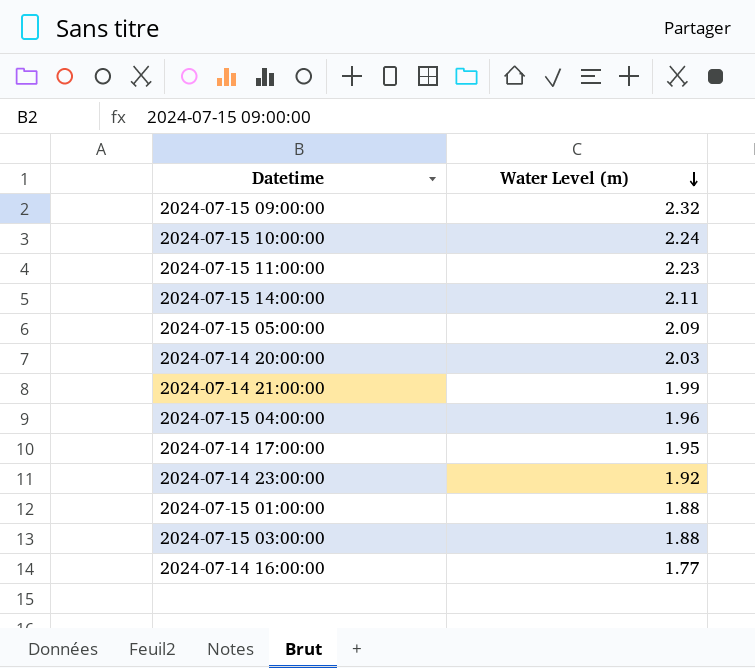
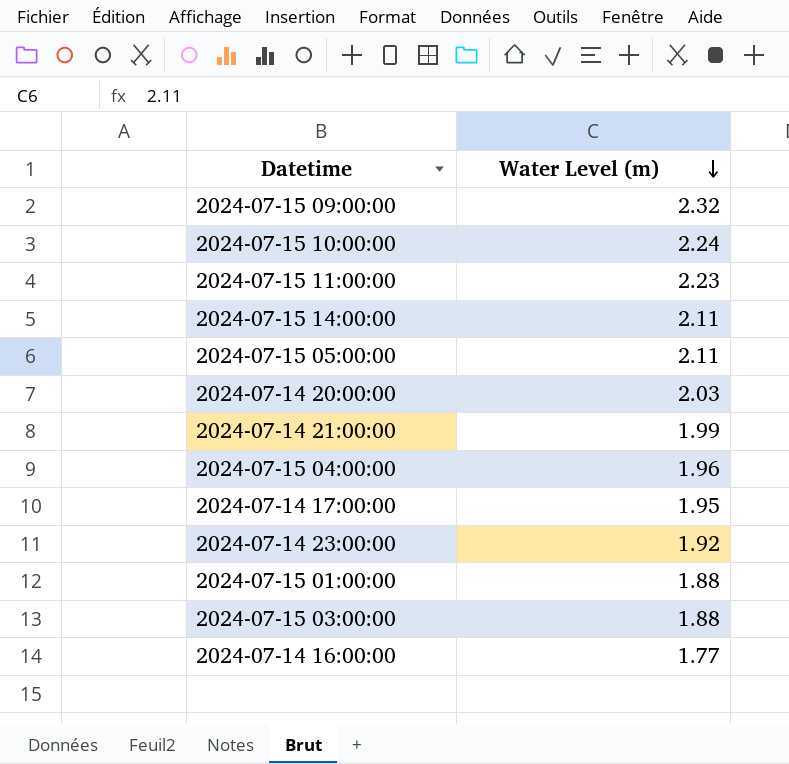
2024-07-15 05:00:00 | Water Level (m): 2.09 -> 2.11

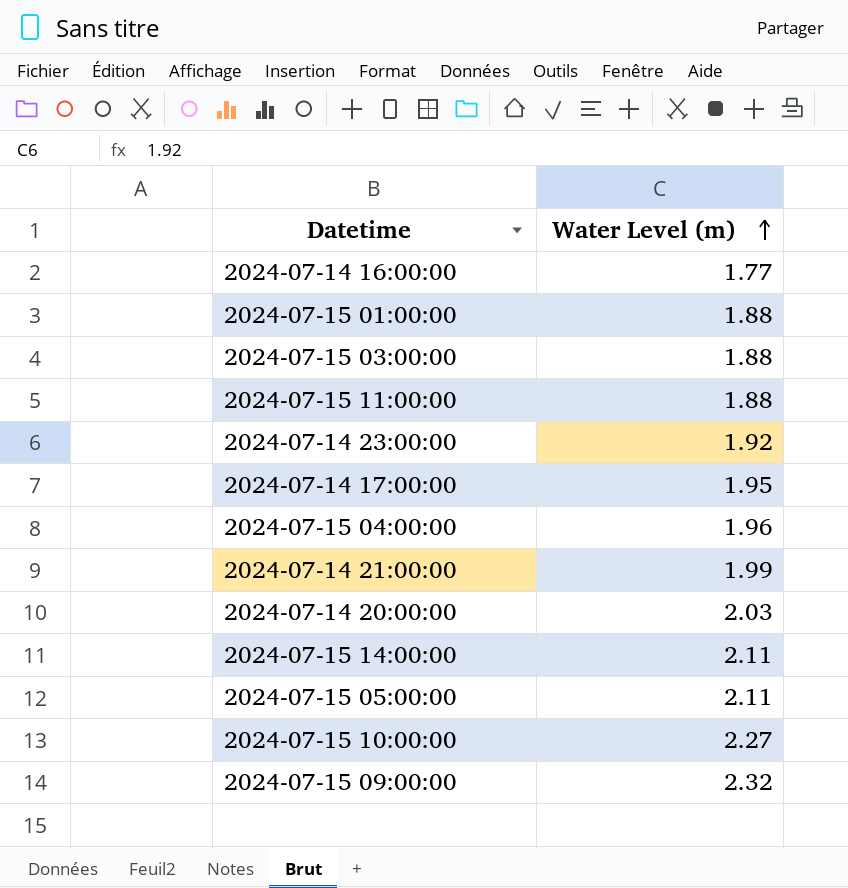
row order: Water Level (m) descending -> Water Level (m) ascending
2024-07-15 11:00:00 | Water Level (m): 2.23 -> 1.88
2024-07-15 10:00:00 | Water Level (m): 2.24 -> 2.27

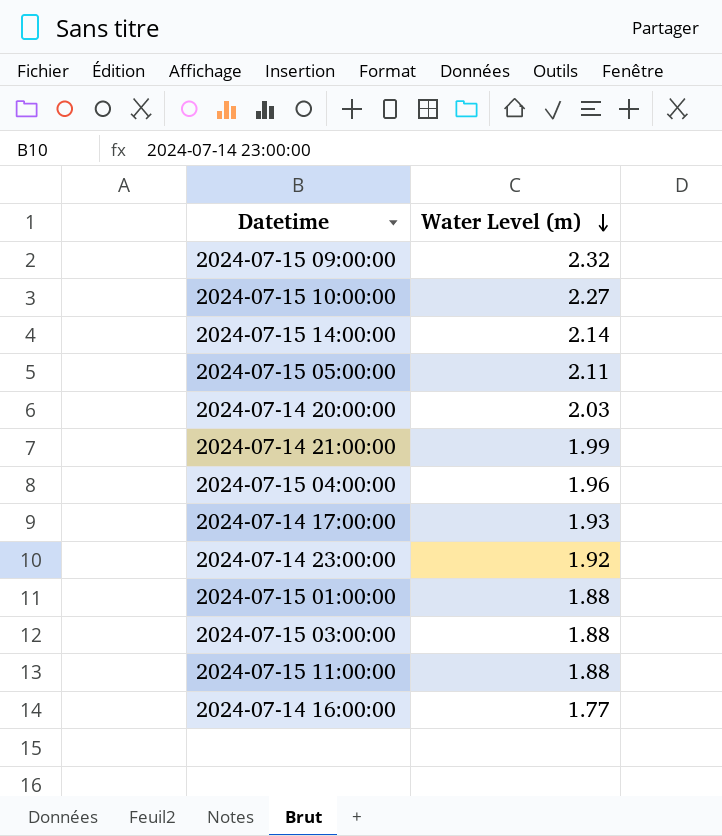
row order: Water Level (m) ascending -> Water Level (m) descending
2024-07-15 14:00:00 | Water Level (m): 2.11 -> 2.14
2024-07-14 17:00:00 | Water Level (m): 1.95 -> 1.93

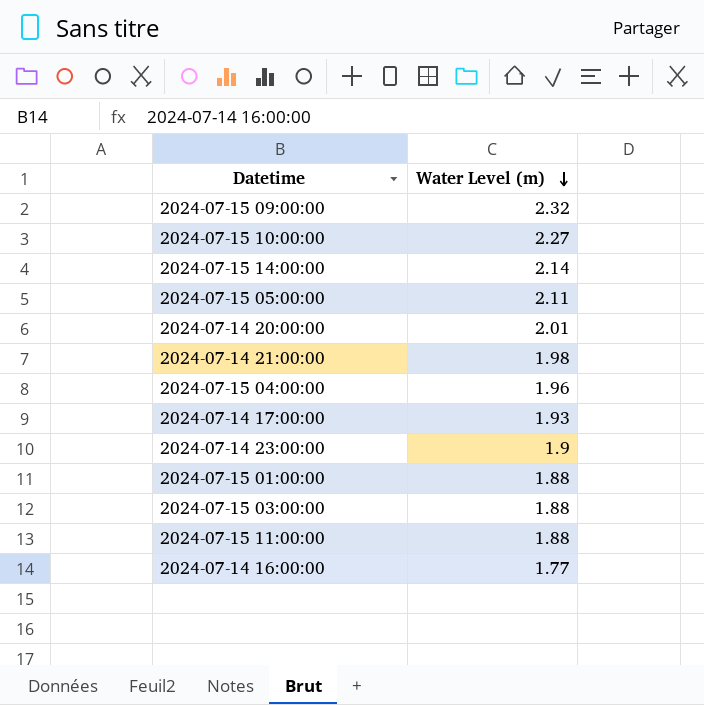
2024-07-14 20:00:00 | Water Level (m): 2.03 -> 2.01
2024-07-14 21:00:00 | Water Level (m): 1.99 -> 1.98
2024-07-14 23:00:00 | Water Level (m): 1.92 -> 1.9

